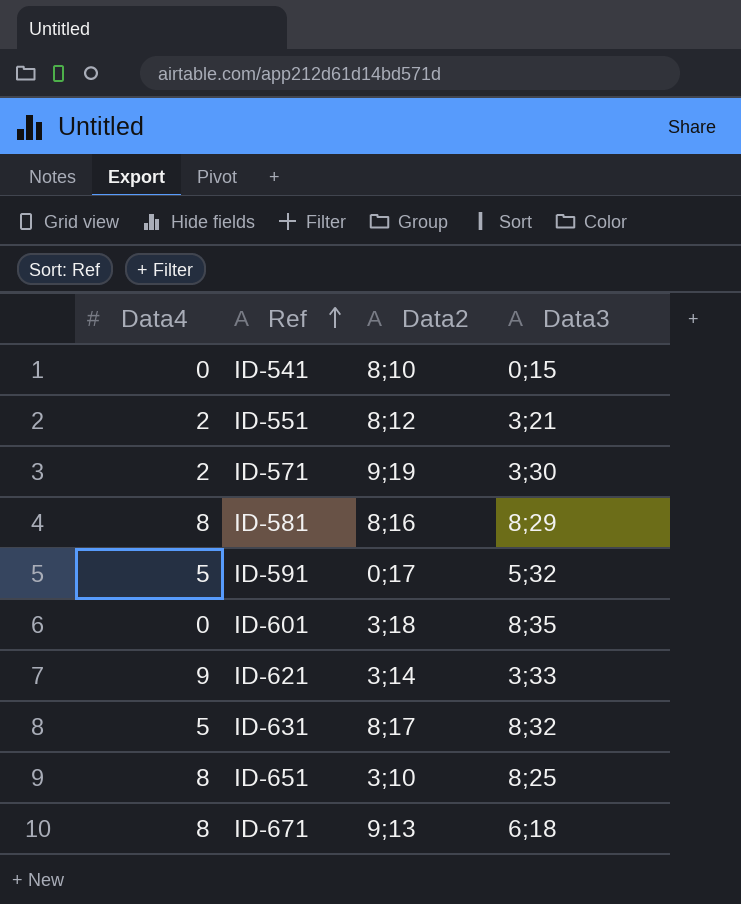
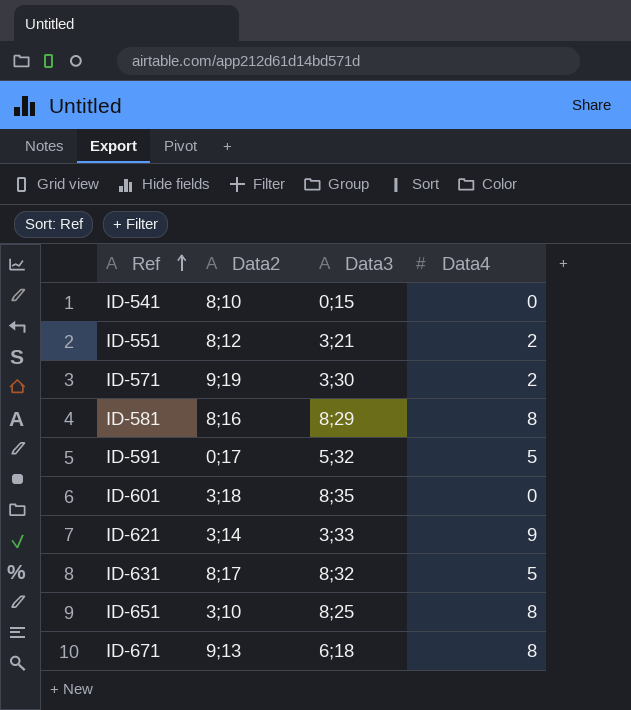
column Data4 | position: 1 -> 4

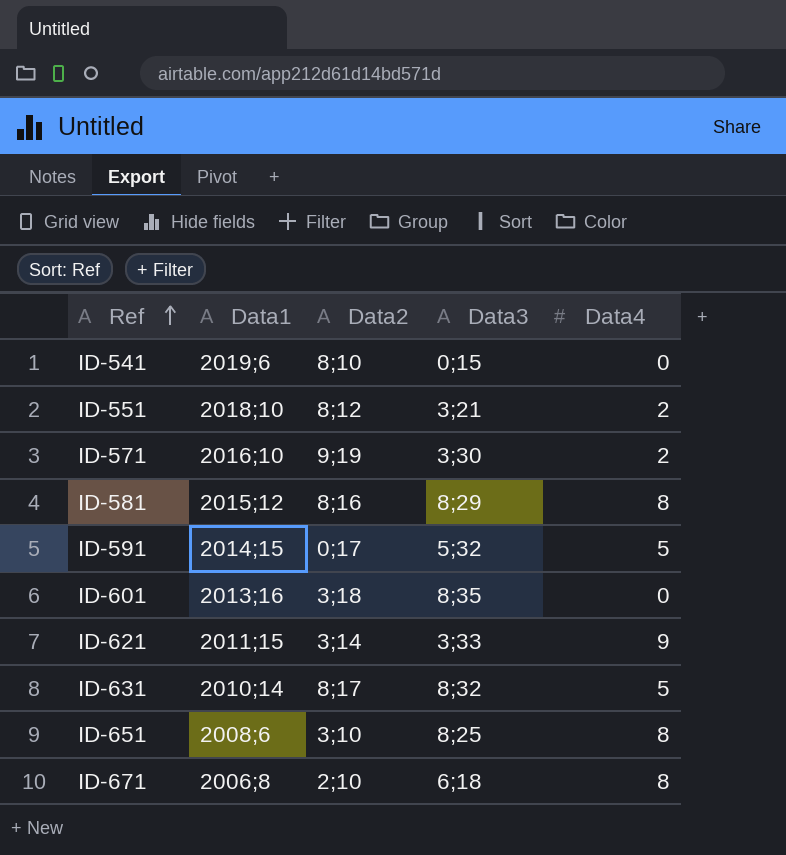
column Data1 | position: none -> 2
ID-671 | Data2: 9;13 -> 2;10

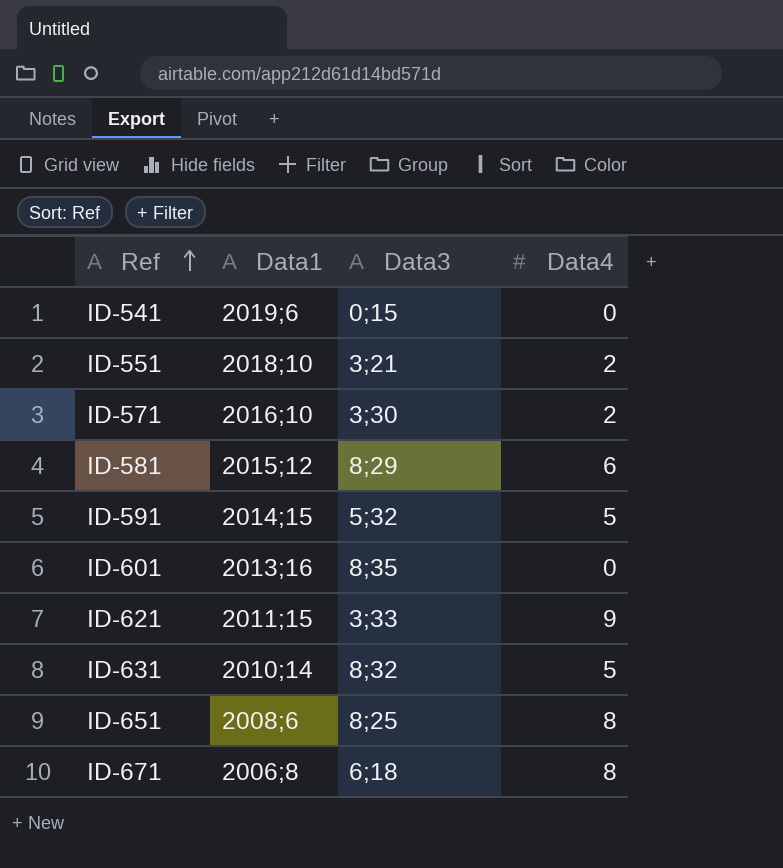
column Data2 | position: 3 -> none
ID-581 | Data4: 8 -> 6

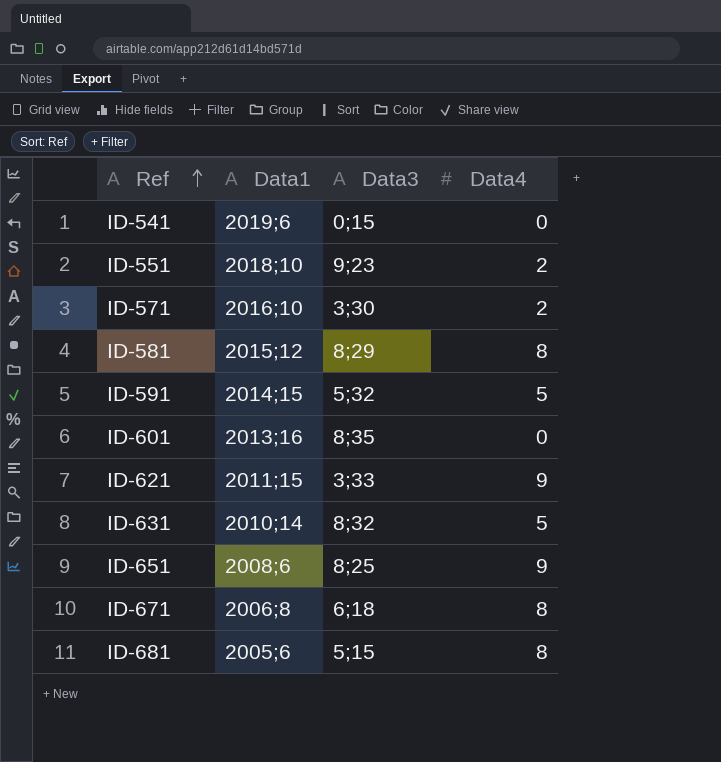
ID-551 | Data3: 3;21 -> 9;23
ID-581 | Data4: 6 -> 8
ID-651 | Data4: 8 -> 9
row ID-681: none -> 2005;6 | 5;15 | 8

